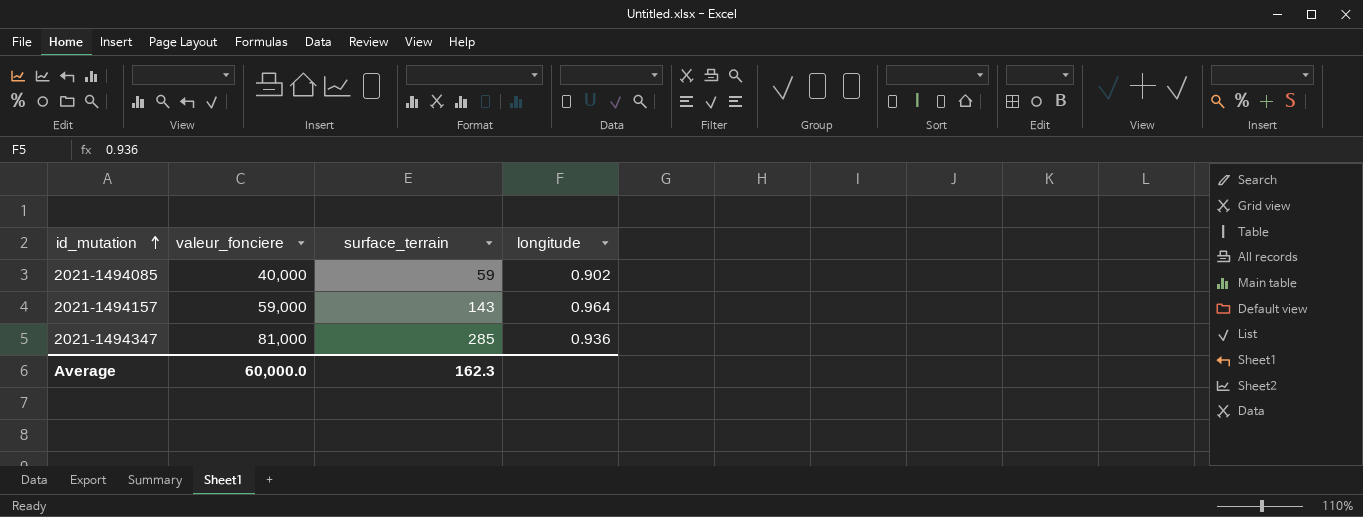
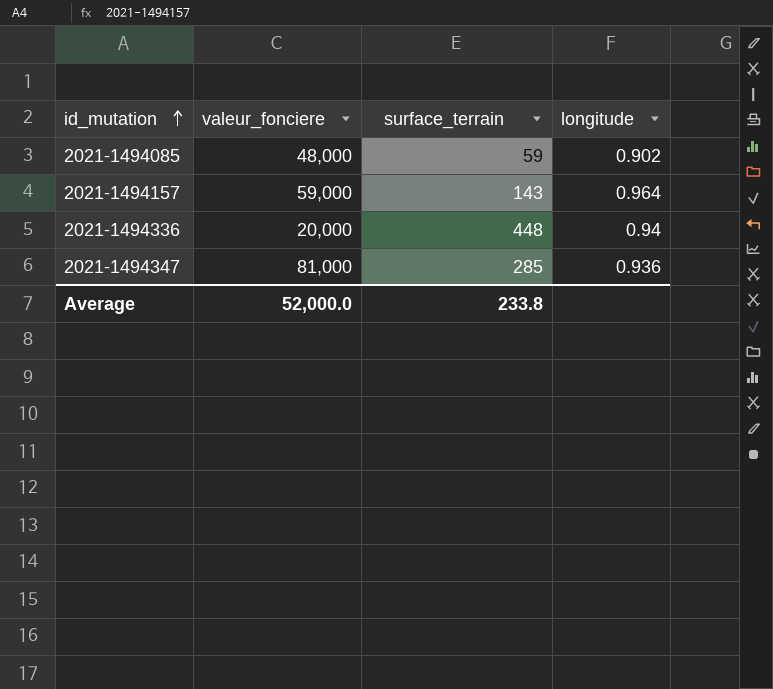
2021-1494085 | valeur_fonciere: 40,000 -> 48,000
row 2021-1494336: none -> 20,000 | 448 | 0.94
Average | valeur_fonciere: 60,000.0 -> 52,000.0
Average | surface_terrain: 162.3 -> 233.8

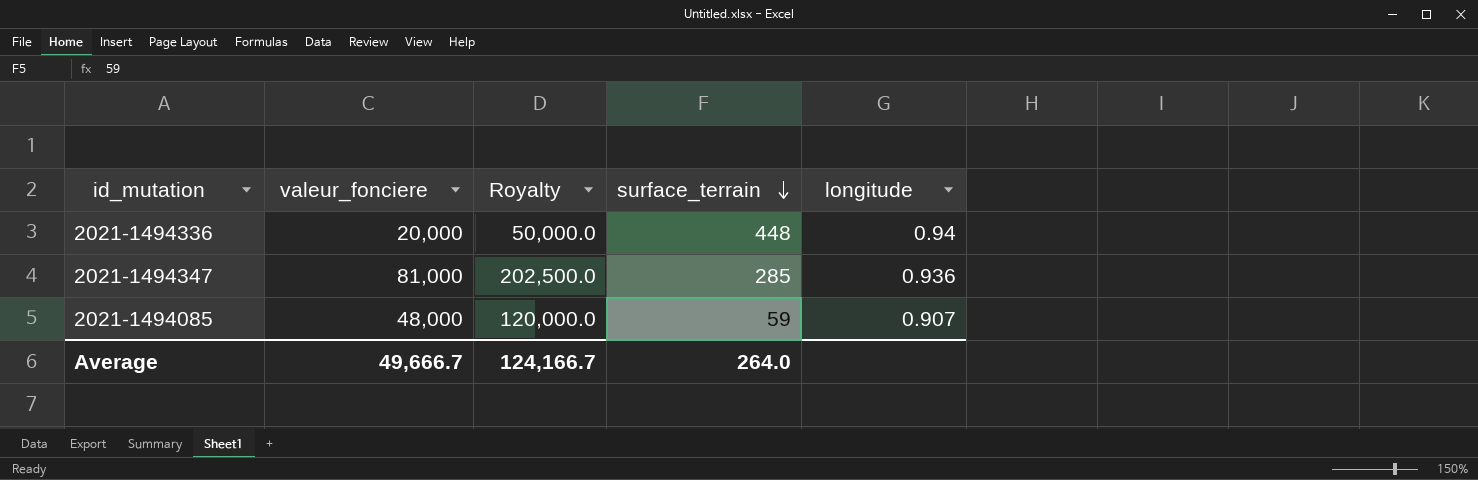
row order: id_mutation ascending -> surface_terrain descending
column Royalty | formula: none -> [valeur_fonciere] * 2.5
row 2021-1494157: 59,000 | 143 | 0.964 -> none
2021-1494085 | longitude: 0.902 -> 0.907
Average | valeur_fonciere: 52,000.0 -> 49,666.7
Average | surface_terrain: 233.8 -> 264.0

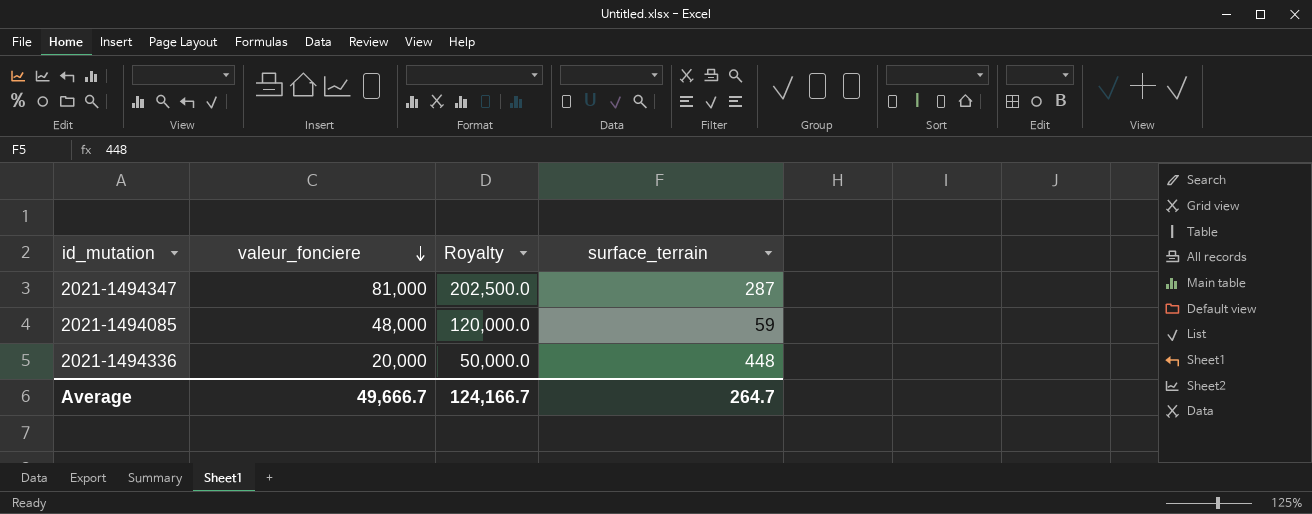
row order: surface_terrain descending -> valeur_fonciere descending
column longitude | position: 5 -> none
2021-1494347 | surface_terrain: 285 -> 287
Average | surface_terrain: 264.0 -> 264.7

